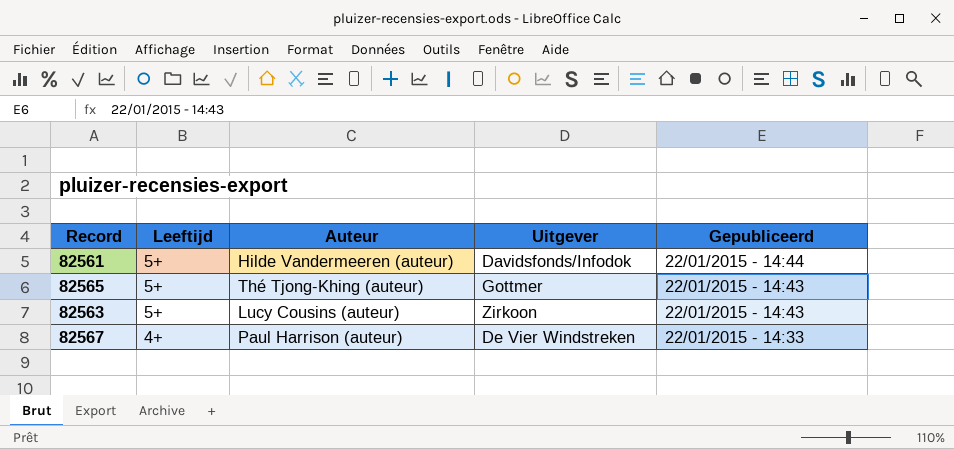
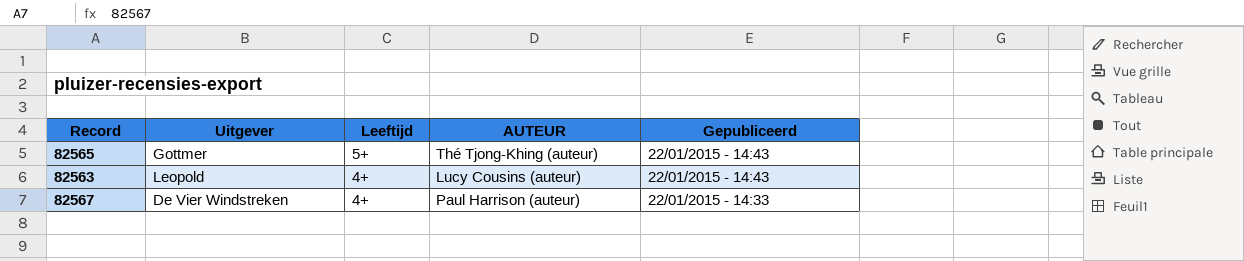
column Uitgever | position: 4 -> 2
column name: Auteur -> AUTEUR
row 82561: 5+ | Hilde Vandermeeren (auteur) | Davidsfonds/Infodok | 22/01/2015 - 14:44 -> none
82563 | Uitgever: Zirkoon -> Leopold
82563 | Leeftijd: 5+ -> 4+

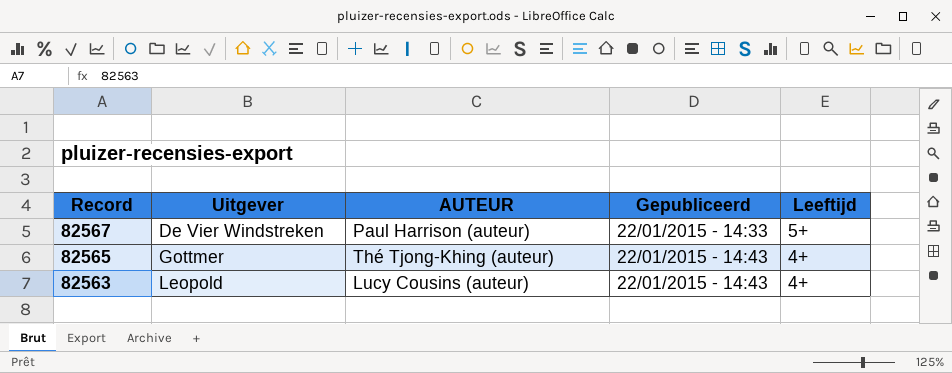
row order: Leeftijd descending -> Record descending
column Leeftijd | position: 3 -> 5
82567 | Leeftijd: 4+ -> 5+
82565 | Leeftijd: 5+ -> 4+

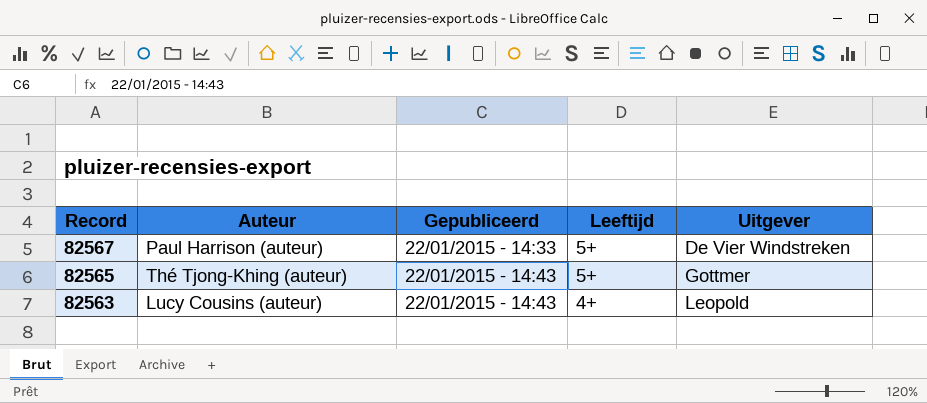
column name: AUTEUR -> Auteur
column Uitgever | position: 2 -> 5
82565 | Leeftijd: 4+ -> 5+

